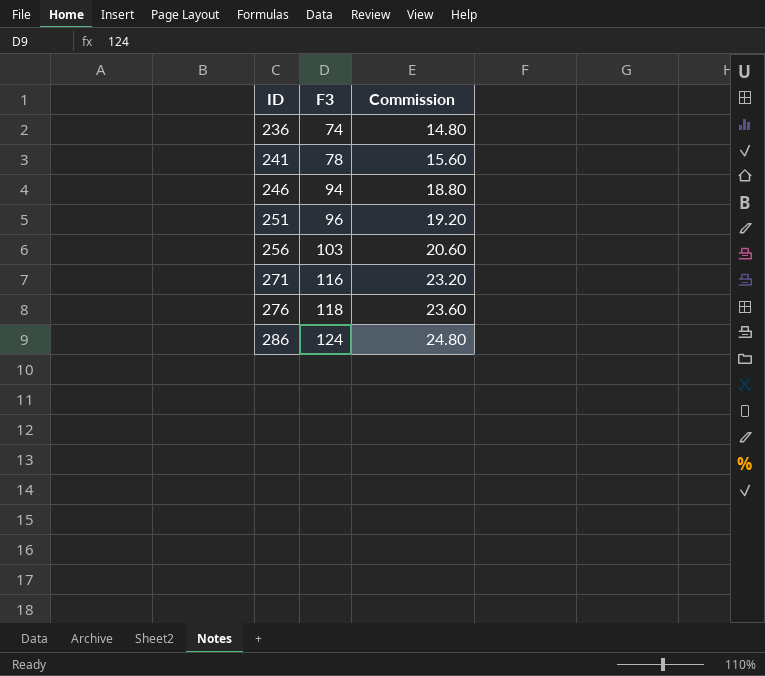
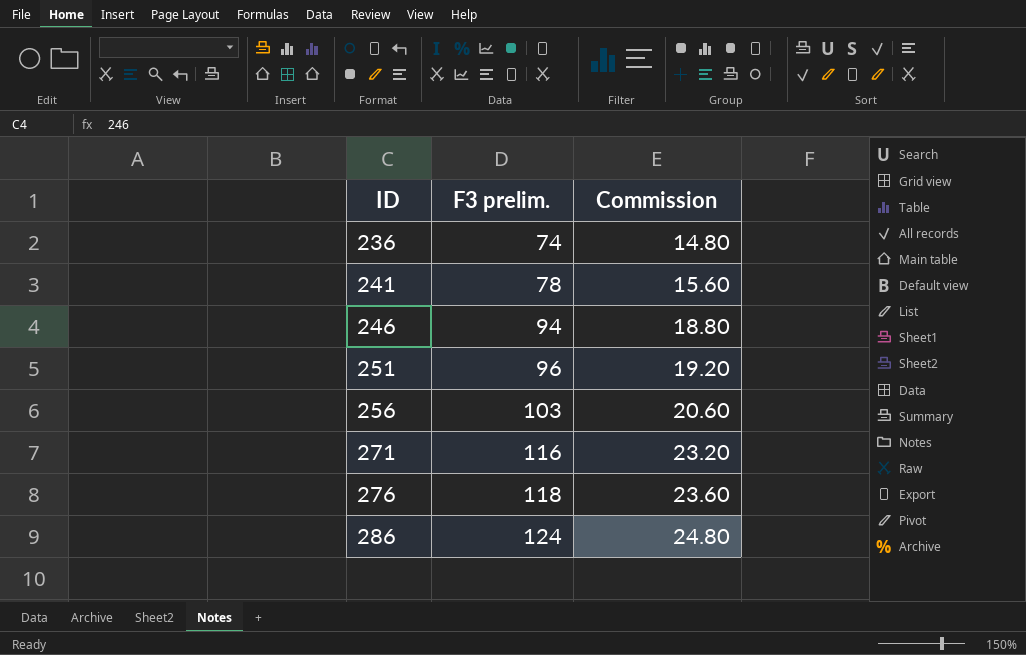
column name: F3 -> F3 prelim.

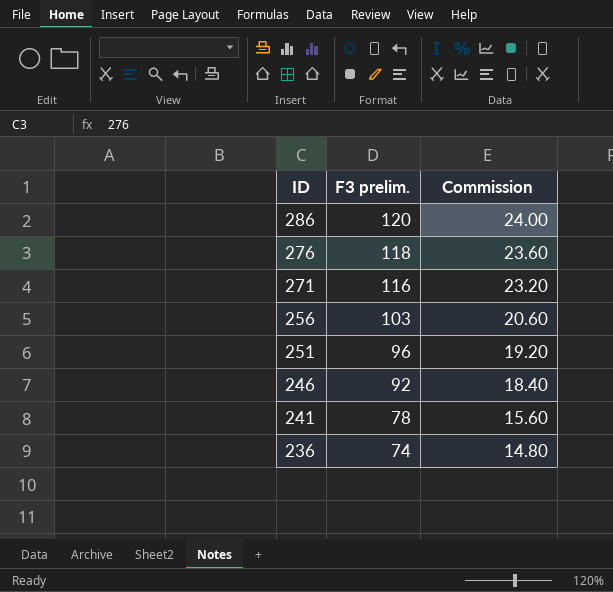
row order: ID ascending -> ID descending
286 | F3 prelim.: 124 -> 120
286 | Commission: 24.80 -> 24.00
246 | F3 prelim.: 94 -> 92
246 | Commission: 18.80 -> 18.40

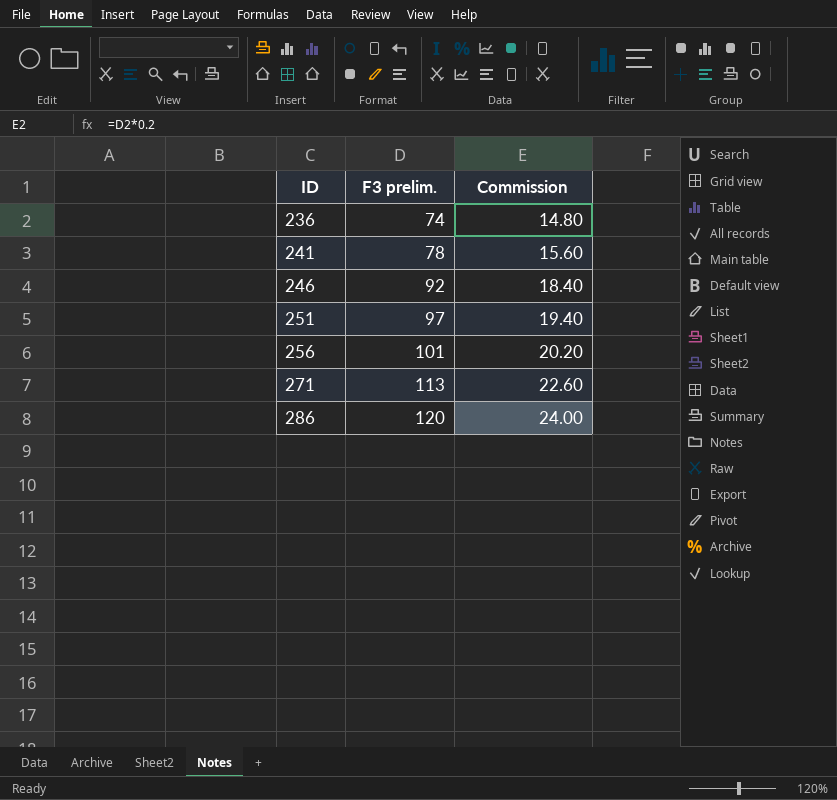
row order: ID descending -> ID ascending
row 276: 118 | 23.60 -> none
251 | F3 prelim.: 96 -> 97
251 | Commission: 19.20 -> 19.40
256 | F3 prelim.: 103 -> 101
256 | Commission: 20.60 -> 20.20
271 | F3 prelim.: 116 -> 113
271 | Commission: 23.20 -> 22.60

